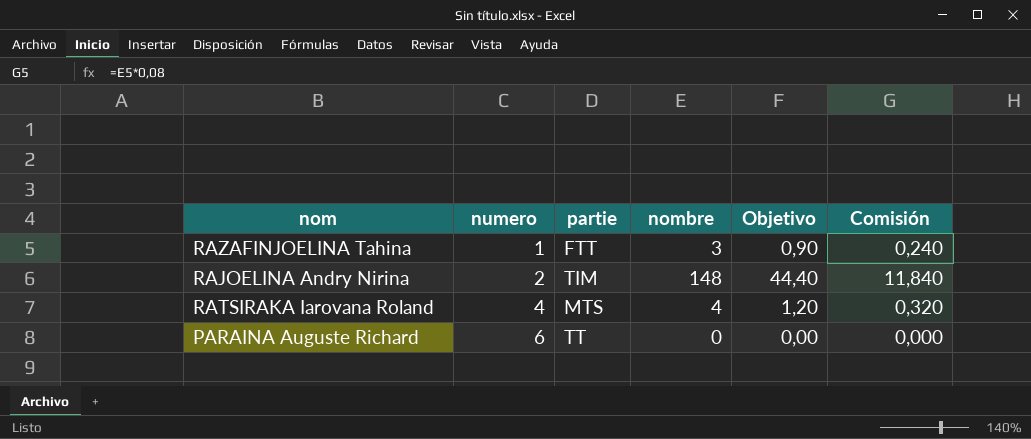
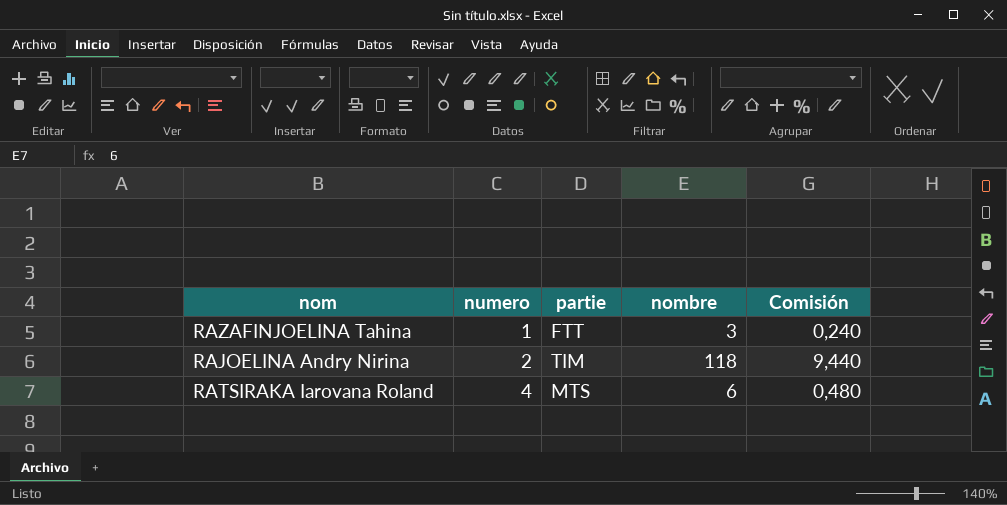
column Objetivo | formula: [nombre] * 0,3 -> none
row PARAINA Auguste Richard: 6 | TT | 0 | 0,00 | 0,000 -> none
RAJOELINA Andry Nirina | nombre: 148 -> 118
RAJOELINA Andry Nirina | Comisión: 11,840 -> 9,440
RATSIRAKA Iarovana Roland | nombre: 4 -> 6
RATSIRAKA Iarovana Roland | Comisión: 0,320 -> 0,480

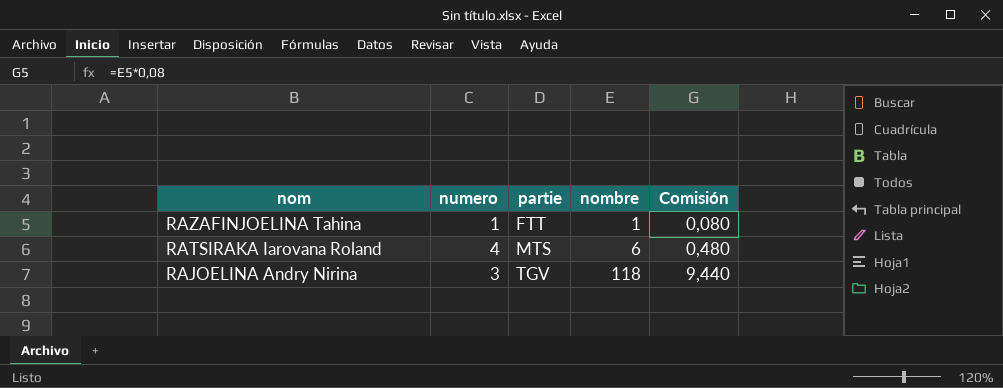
row order: numero ascending -> nom descending
RAZAFINJOELINA Tahina | nombre: 3 -> 1
RAZAFINJOELINA Tahina | Comisión: 0,240 -> 0,080
RAJOELINA Andry Nirina | numero: 2 -> 3
RAJOELINA Andry Nirina | partie: TIM -> TGV

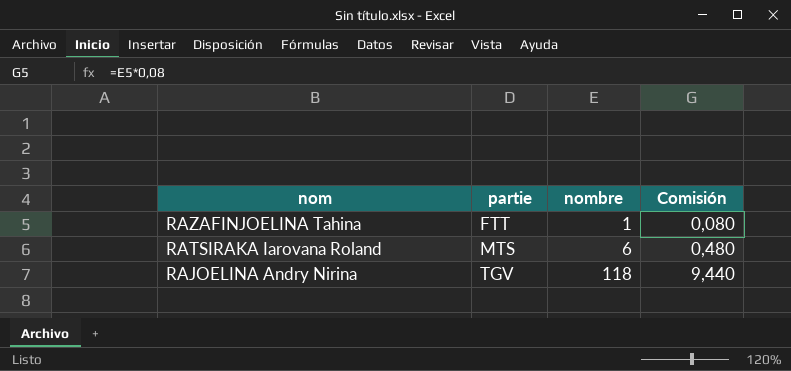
column numero | position: 2 -> none

